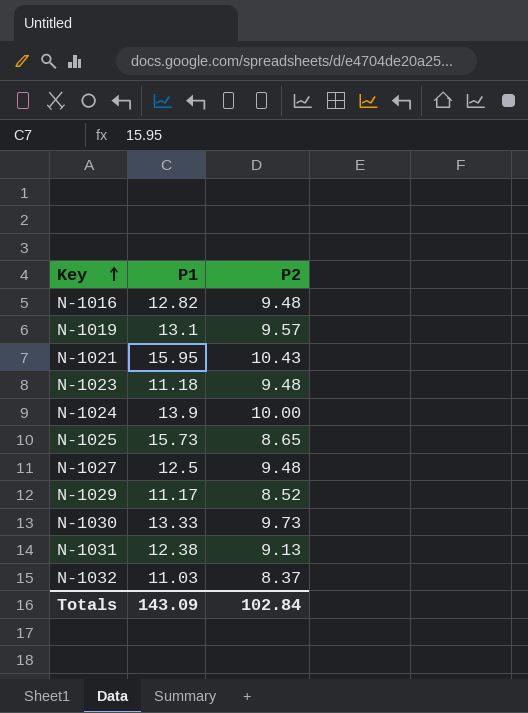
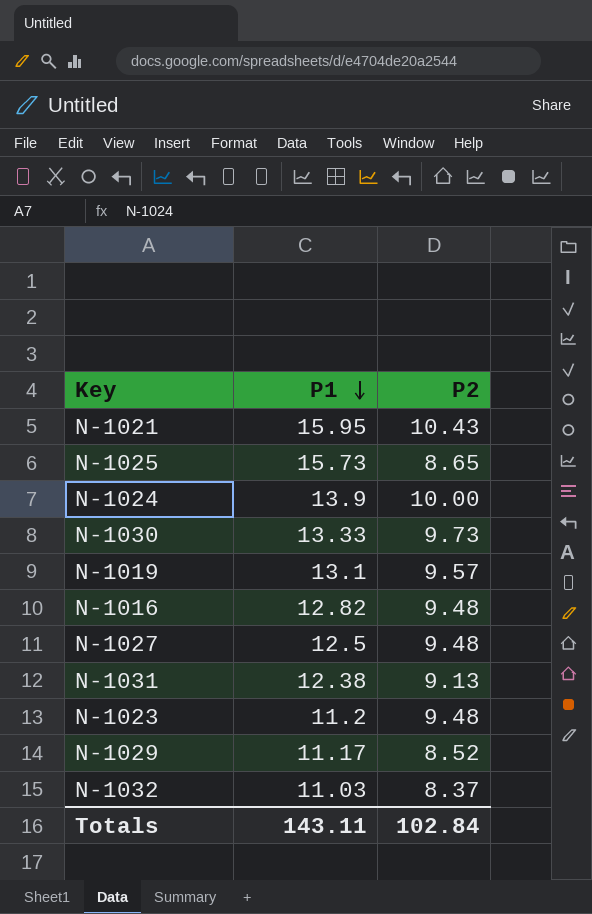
row order: Key ascending -> P1 descending
N-1023 | P1: 11.18 -> 11.2
Totals | P1: 143.09 -> 143.11

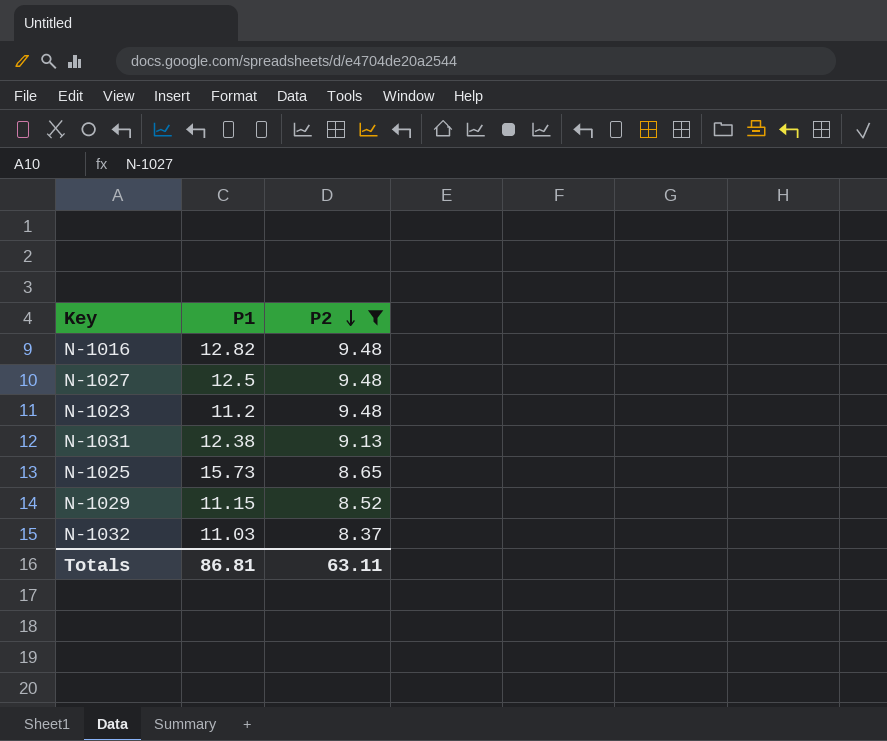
filter: none -> P2 <= 9.48
row order: P1 descending -> P2 descending
N-1029 | P1: 11.17 -> 11.15
Totals | P1: 143.11 -> 86.81
Totals | P2: 102.84 -> 63.11

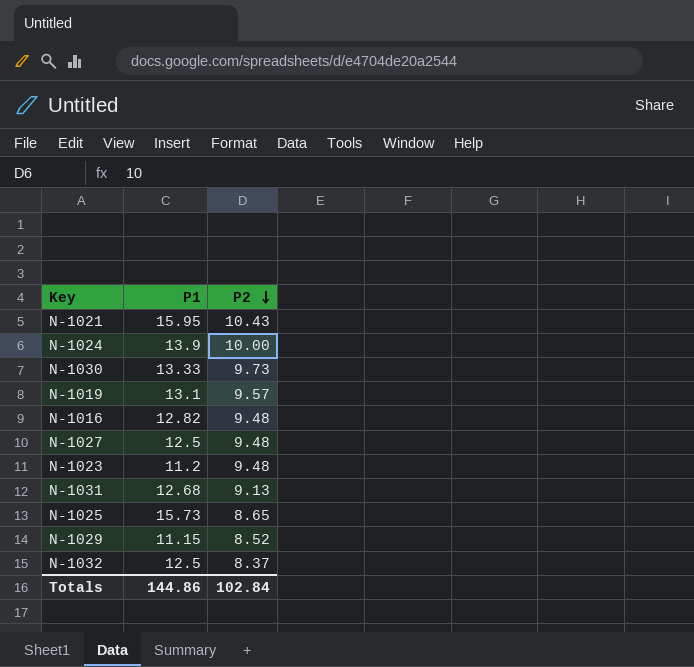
filter: P2 <= 9.48 -> none
N-1031 | P1: 12.38 -> 12.68
N-1032 | P1: 11.03 -> 12.5
Totals | P1: 86.81 -> 144.86
Totals | P2: 63.11 -> 102.84

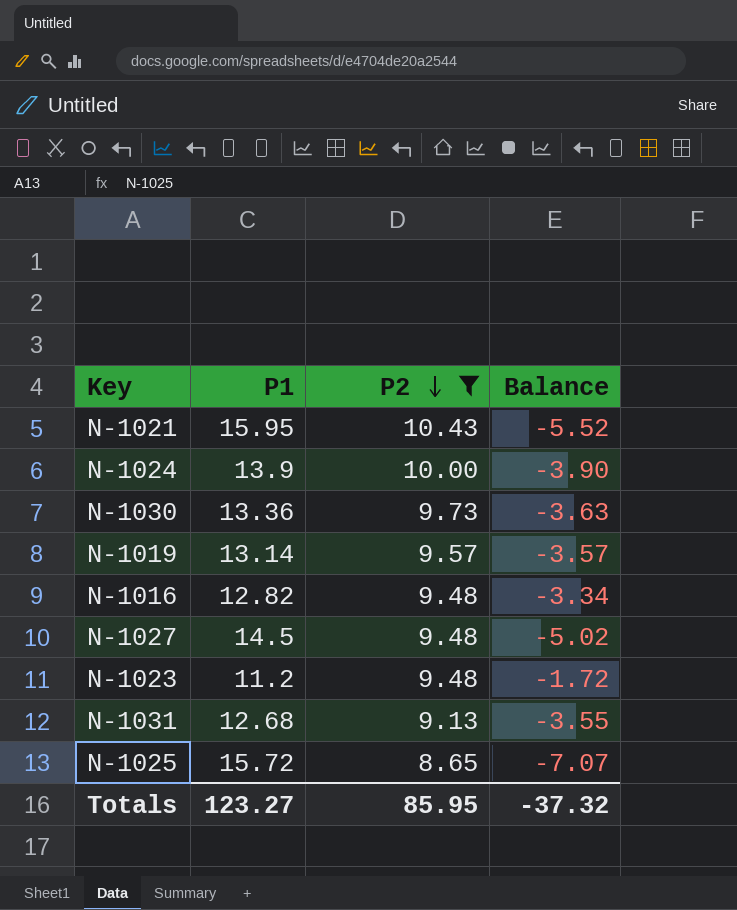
filter: none -> P2 >= 8.65
column Balance | formula: none -> [P2] - [P1]
N-1030 | P1: 13.33 -> 13.36
N-1019 | P1: 13.1 -> 13.14
N-1027 | P1: 12.5 -> 14.5
N-1025 | P1: 15.73 -> 15.72
Totals | P1: 144.86 -> 123.27
Totals | P2: 102.84 -> 85.95

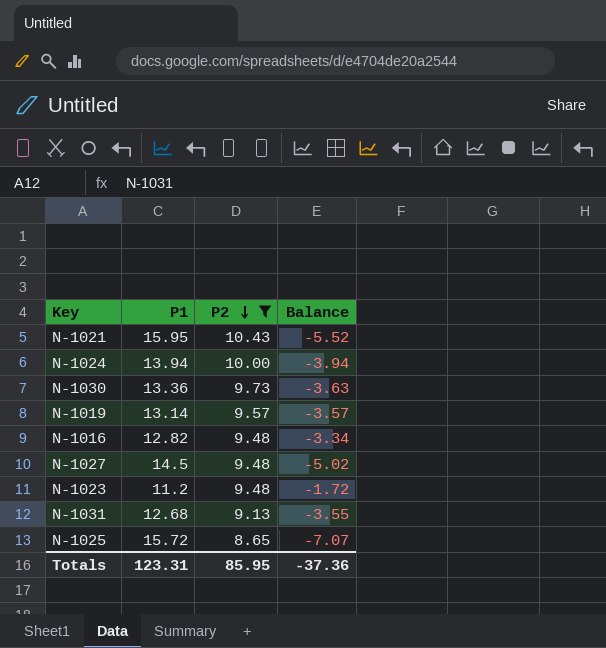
N-1024 | P1: 13.9 -> 13.94
N-1024 | Balance: -3.90 -> -3.94
Totals | P1: 123.27 -> 123.31
Totals | Balance: -37.32 -> -37.36

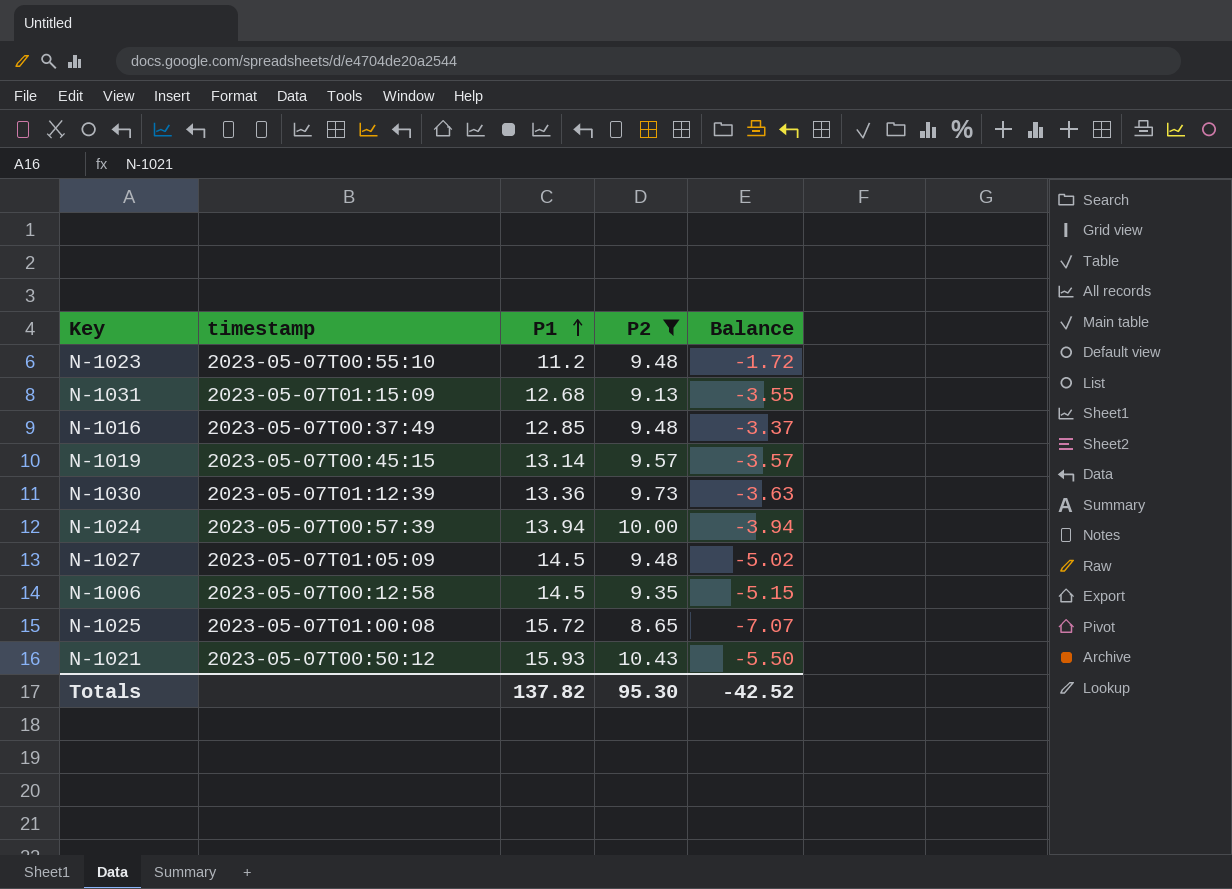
row order: P2 descending -> P1 ascending
column timestamp | position: none -> 2
N-1016 | P1: 12.82 -> 12.85
N-1016 | Balance: -3.34 -> -3.37
row N-1006: none -> 2023-05-07T00:12:58 | 14.5 | 9.35 | -5.15
N-1021 | P1: 15.95 -> 15.93
N-1021 | Balance: -5.52 -> -5.50
Totals | P1: 123.31 -> 137.82
Totals | P2: 85.95 -> 95.30
Totals | Balance: -37.36 -> -42.52

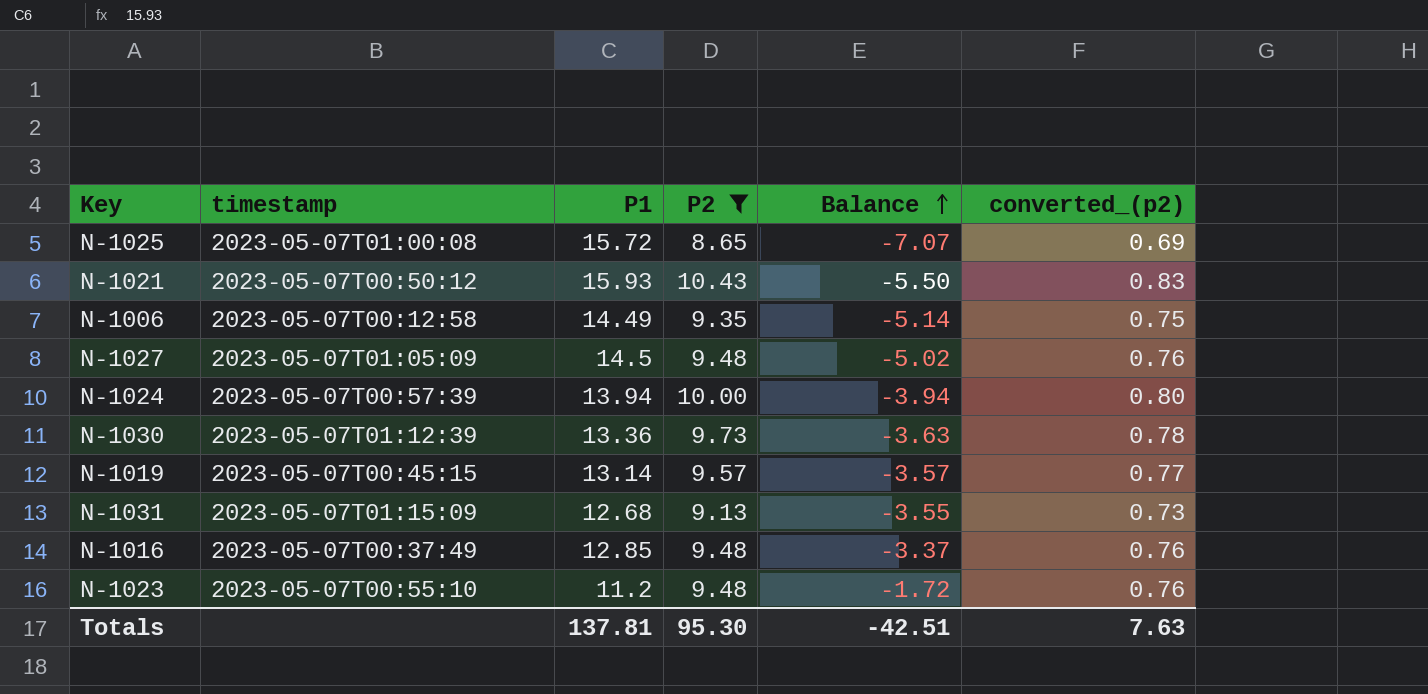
row order: P1 ascending -> Balance ascending
column converted_(p2) | formula: none -> [P2] * 0.08
N-1006 | P1: 14.5 -> 14.49
N-1006 | Balance: -5.15 -> -5.14
Totals | P1: 137.82 -> 137.81
Totals | Balance: -42.52 -> -42.51

